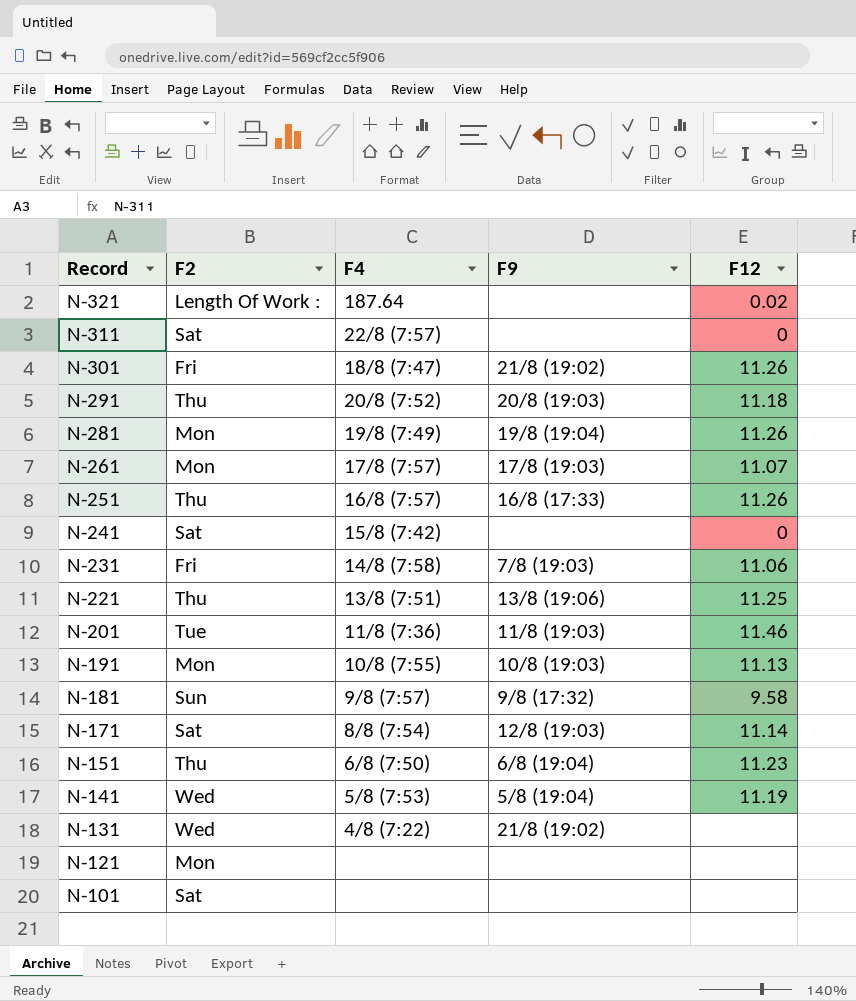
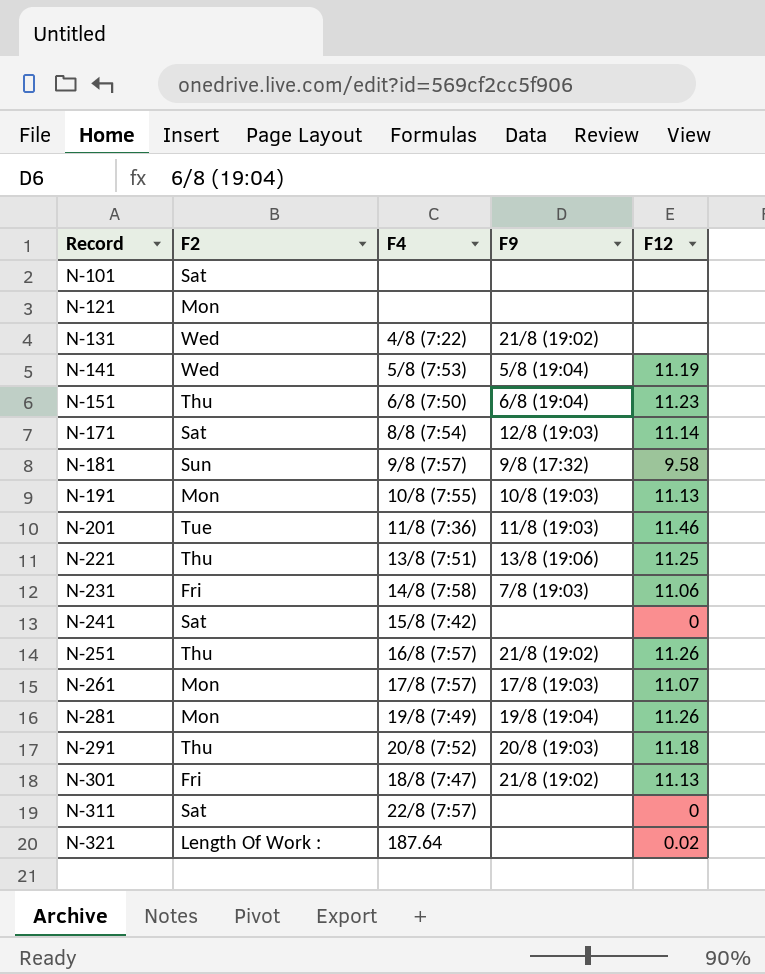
row order: Record descending -> Record ascending
N-251 | F9: 16/8 (17:33) -> 21/8 (19:02)
N-301 | F12: 11.26 -> 11.13

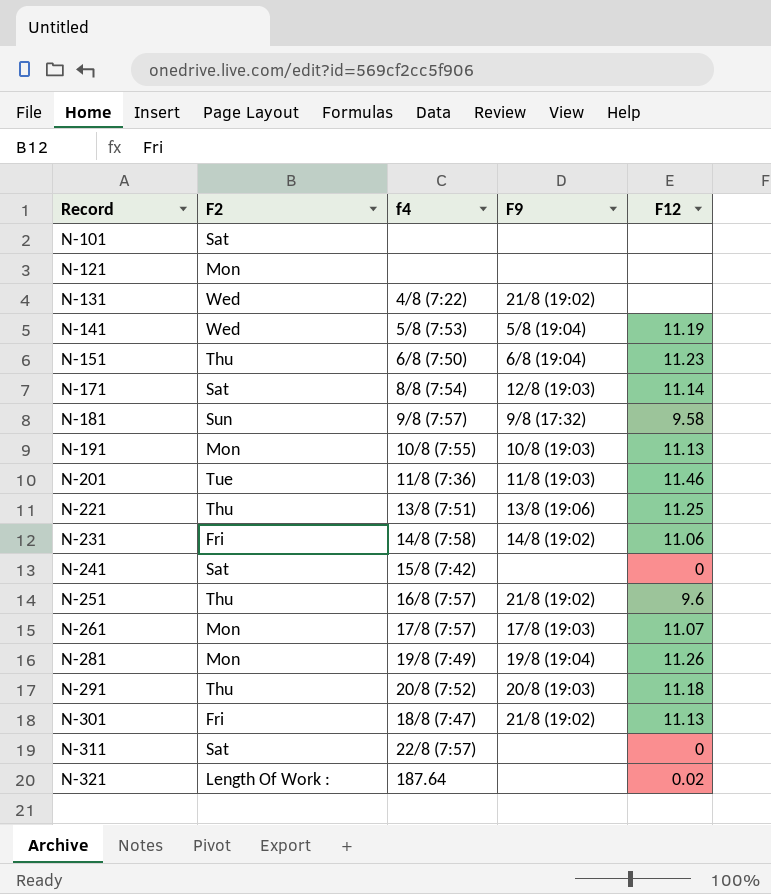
column name: F4 -> f4
N-231 | F9: 7/8 (19:03) -> 14/8 (19:02)
N-251 | F12: 11.26 -> 9.6

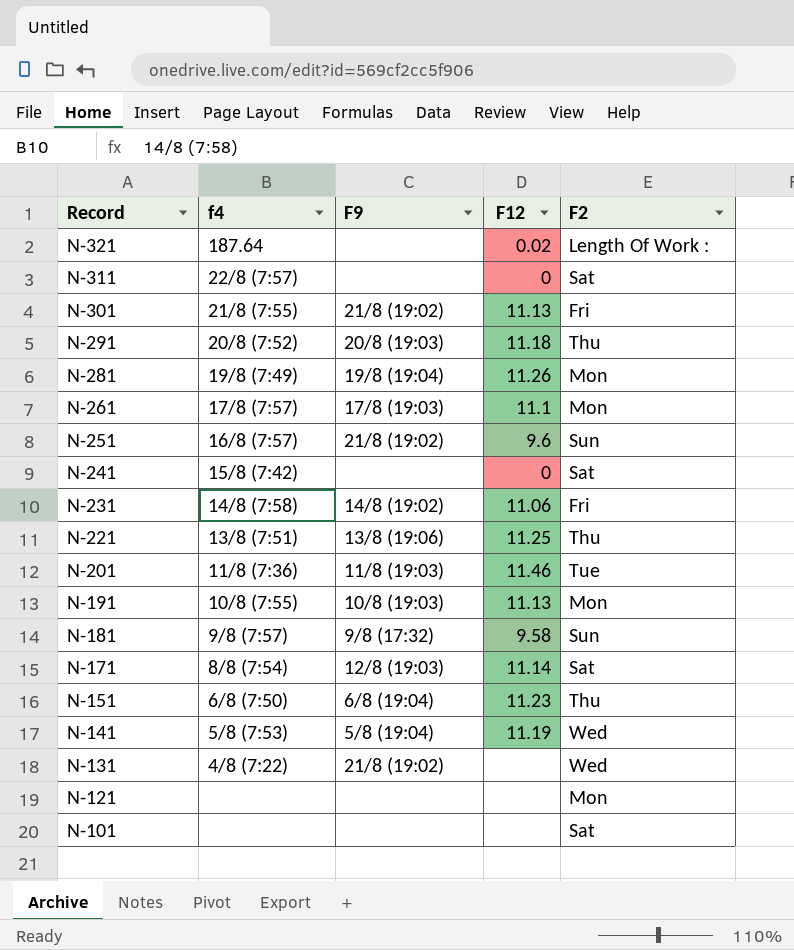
row order: Record ascending -> Record descending
column F2 | position: 2 -> 5
N-301 | f4: 18/8 (7:47) -> 21/8 (7:55)
N-261 | F12: 11.07 -> 11.1
N-251 | F2: Thu -> Sun

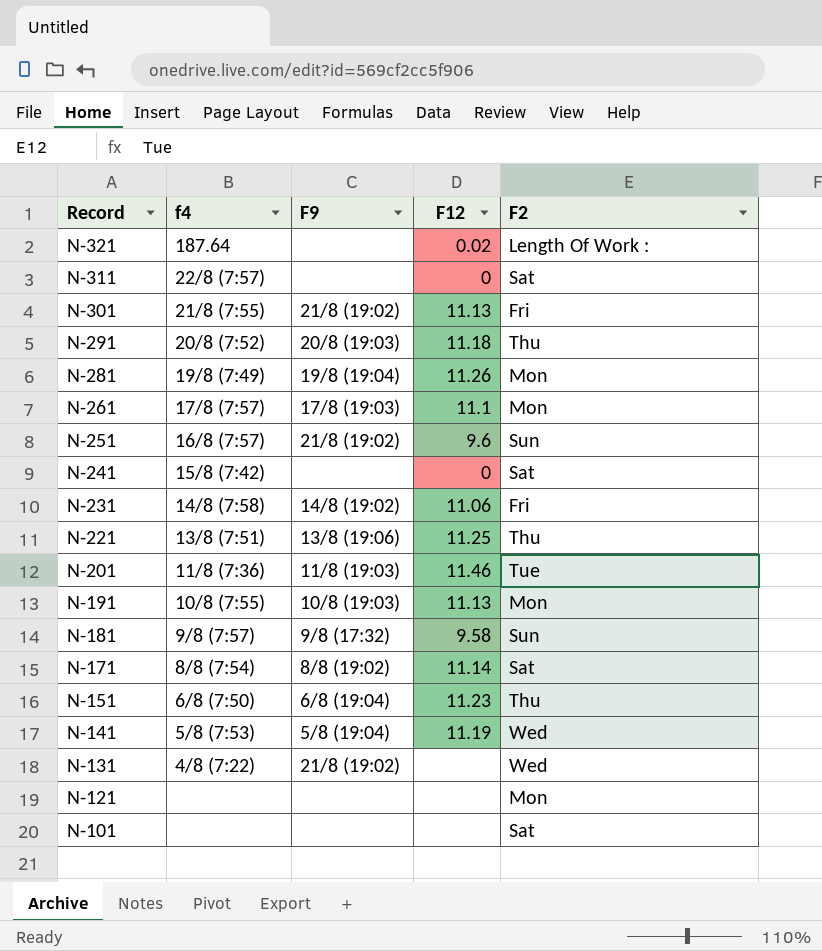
N-171 | F9: 12/8 (19:03) -> 8/8 (19:02)

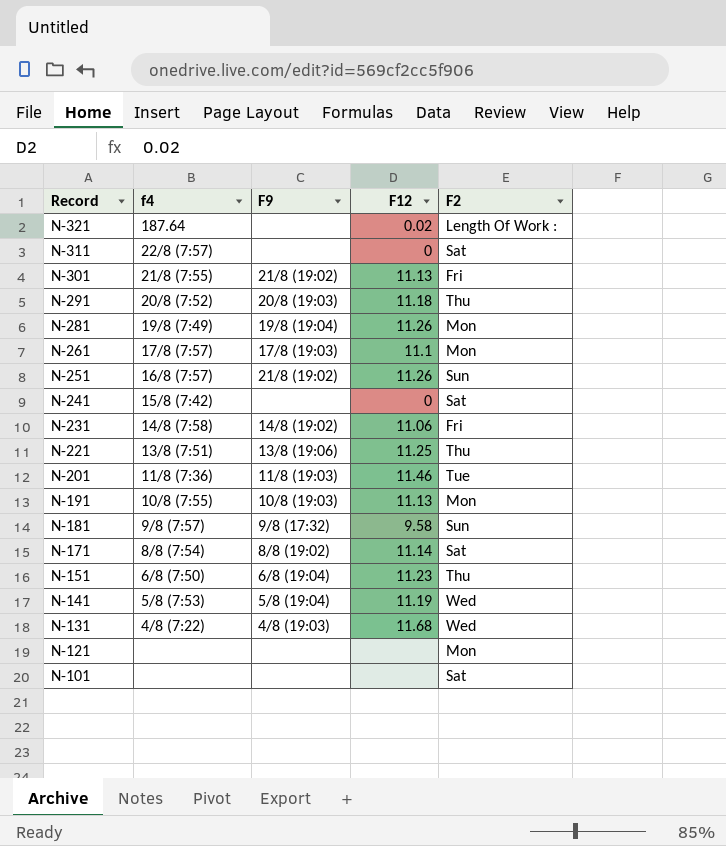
N-251 | F12: 9.6 -> 11.26
N-131 | F9: 21/8 (19:02) -> 4/8 (19:03)
N-131 | F12: none -> 11.68

